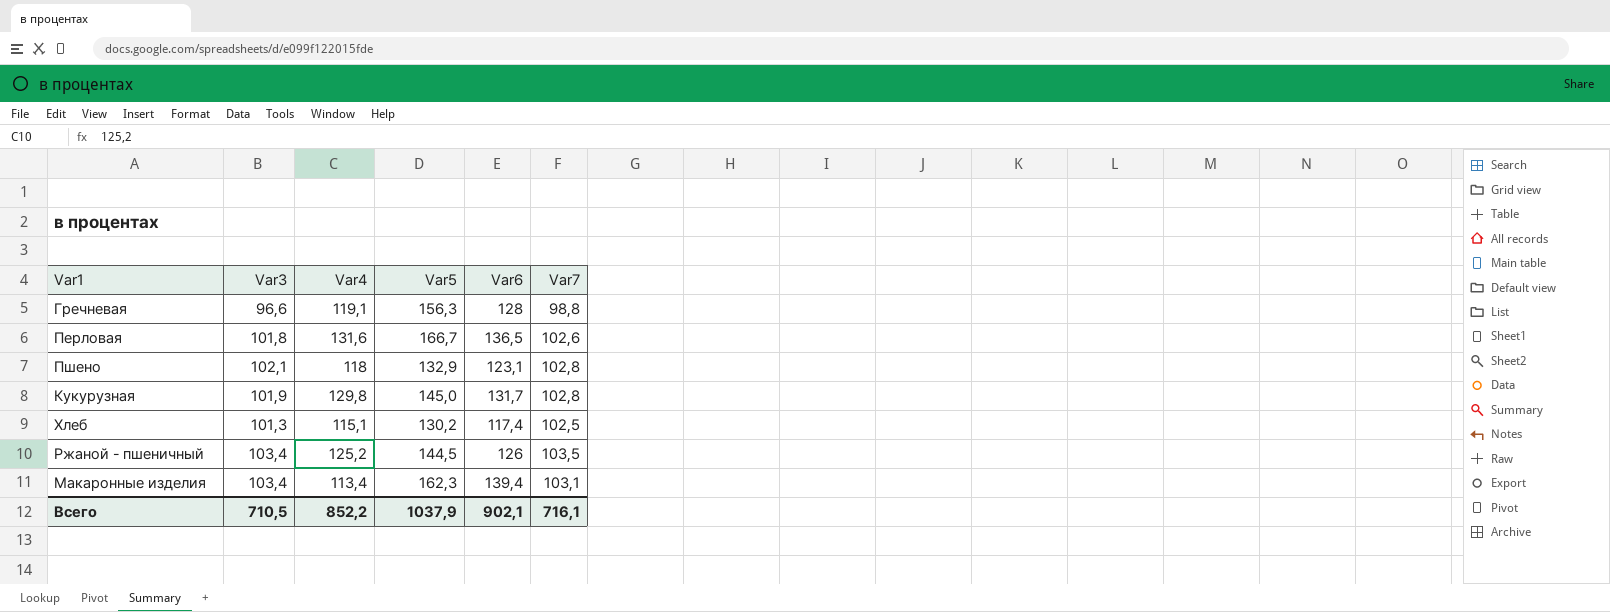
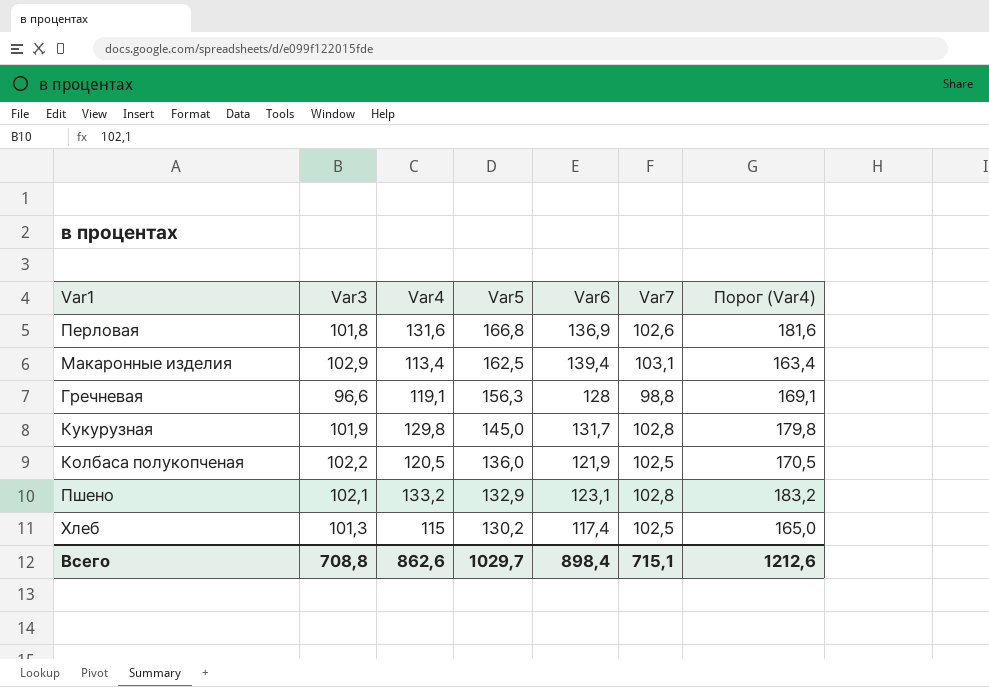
row order: none -> Var5 descending
column Порог (Var4) | formula: none -> [Var4] + 50
row Ржаной - пшеничный: 103,4 | 125,2 | 144,5 | 126 | 103,5 -> none
Перловая | Var5: 166,7 -> 166,8
Перловая | Var6: 136,5 -> 136,9
Макаронные изделия | Var3: 103,4 -> 102,9
Макаронные изделия | Var5: 162,3 -> 162,5
row Колбаса полукопченая: none -> 102,2 | 120,5 | 136,0 | 121,9 | 102,5 | 170,5
Пшено | Var4: 118 -> 133,2
Хлеб | Var4: 115,1 -> 115
Всего | Var3: 710,5 -> 708,8
Всего | Var4: 852,2 -> 862,6
Всего | Var5: 1037,9 -> 1029,7
Всего | Var6: 902,1 -> 898,4
Всего | Var7: 716,1 -> 715,1

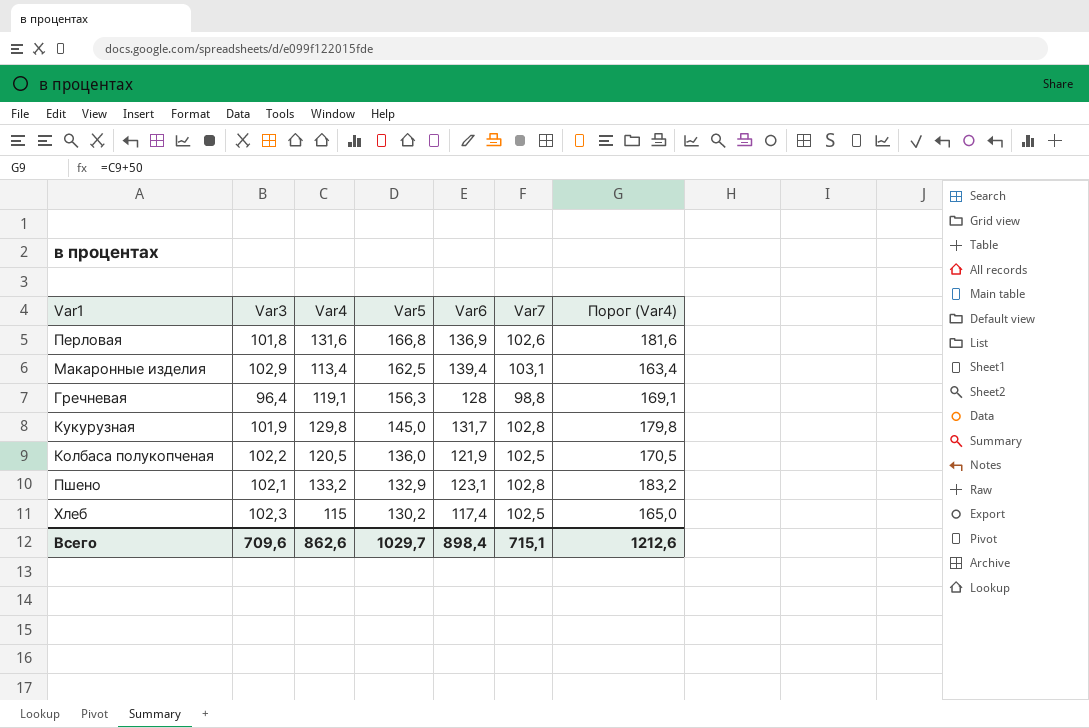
Гречневая | Var3: 96,6 -> 96,4
Хлеб | Var3: 101,3 -> 102,3
Всего | Var3: 708,8 -> 709,6

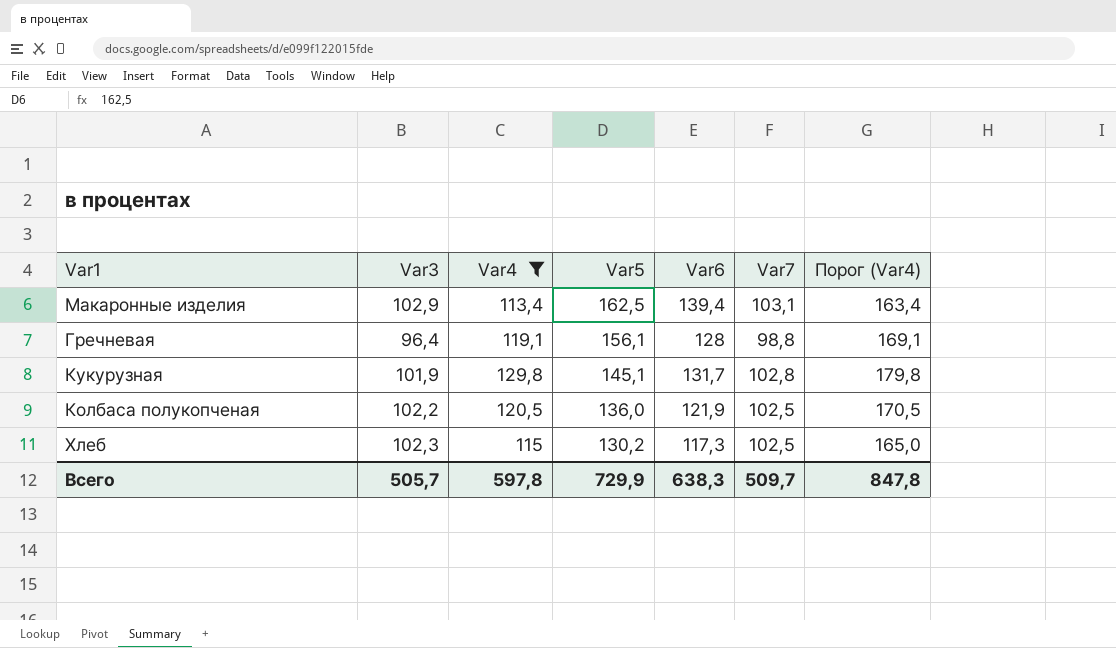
filter: none -> Var4 <= 129,8
Гречневая | Var5: 156,3 -> 156,1
Кукурузная | Var5: 145,0 -> 145,1
Хлеб | Var6: 117,4 -> 117,3
Всего | Var3: 709,6 -> 505,7
Всего | Var4: 862,6 -> 597,8
Всего | Var5: 1029,7 -> 729,9
Всего | Var6: 898,4 -> 638,3
Всего | Var7: 715,1 -> 509,7
Всего | Порог (Var4): 1212,6 -> 847,8

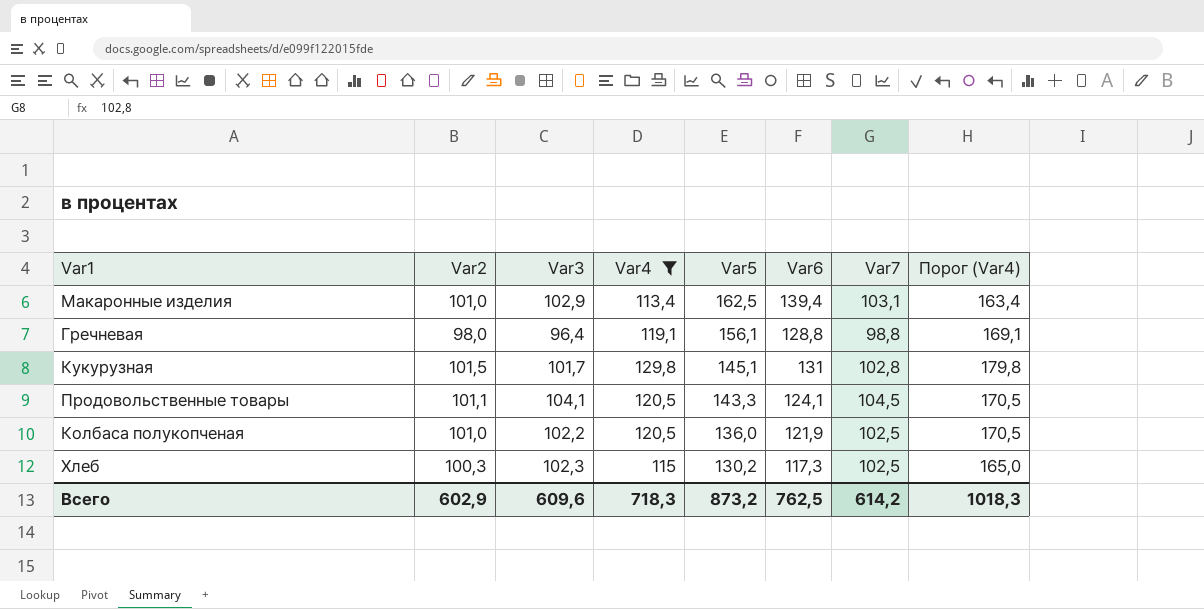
column Var2 | position: none -> 2
Гречневая | Var6: 128 -> 128,8
Кукурузная | Var3: 101,9 -> 101,7
Кукурузная | Var6: 131,7 -> 131
row Продовольственные товары: none -> 101,1 | 104,1 | 120,5 | 143,3 | 124,1 | 104,5 | 170,5
Всего | Var3: 505,7 -> 609,6
Всего | Var4: 597,8 -> 718,3
Всего | Var5: 729,9 -> 873,2
Всего | Var6: 638,3 -> 762,5
Всего | Var7: 509,7 -> 614,2
Всего | Порог (Var4): 847,8 -> 1018,3

